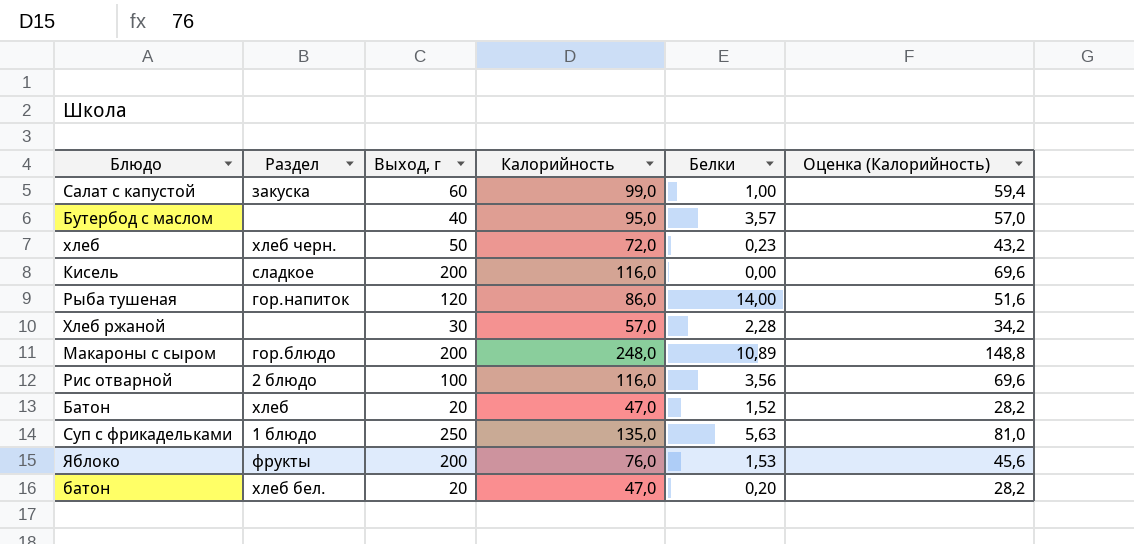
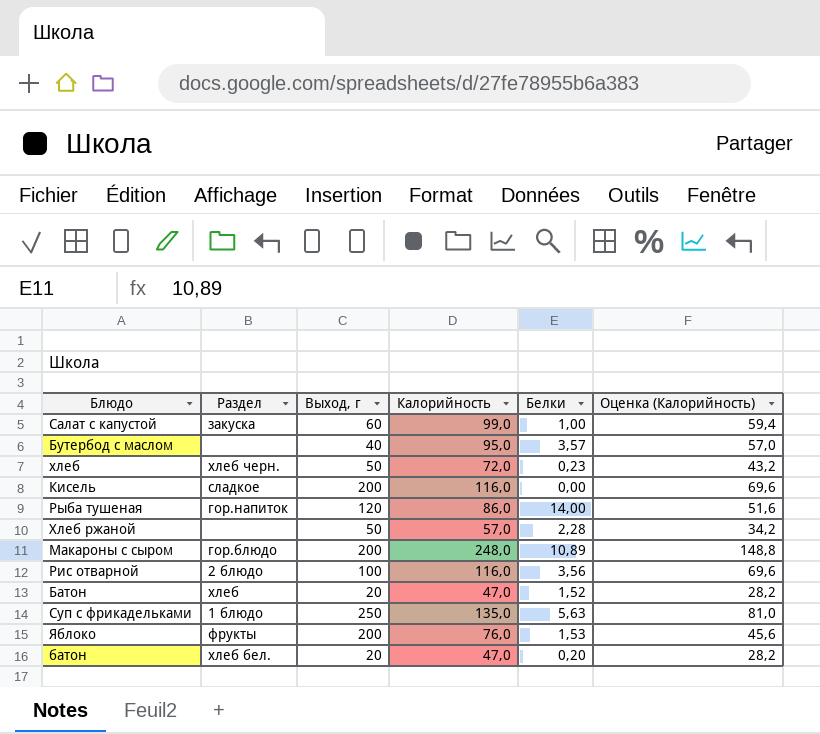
Хлеб ржаной | Выход, г: 30 -> 50

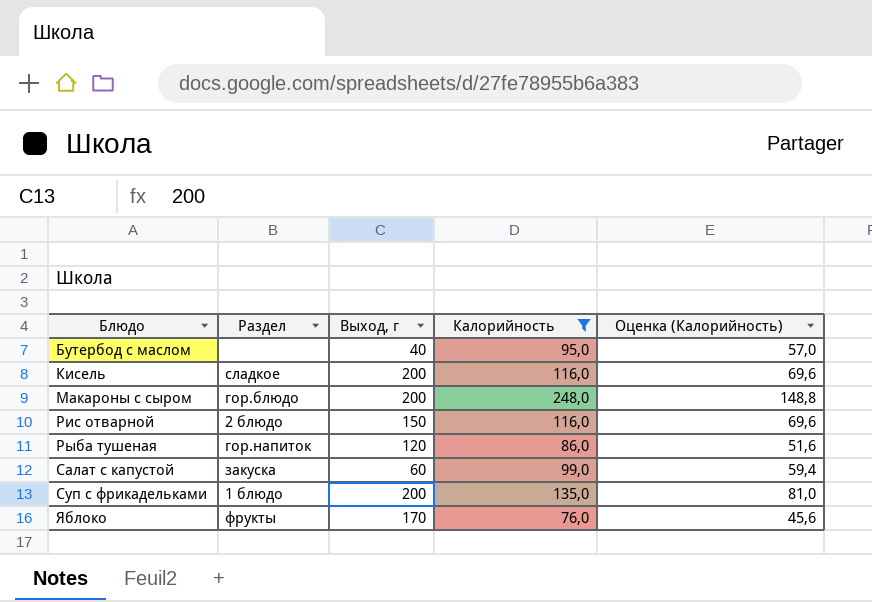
filter: none -> Калорийность >= 76,0
row order: none -> Блюдо ascending
column Белки | position: 5 -> none
Рис отварной | Выход, г: 100 -> 150
Суп с фрикадельками | Выход, г: 250 -> 200
Яблоко | Выход, г: 200 -> 170

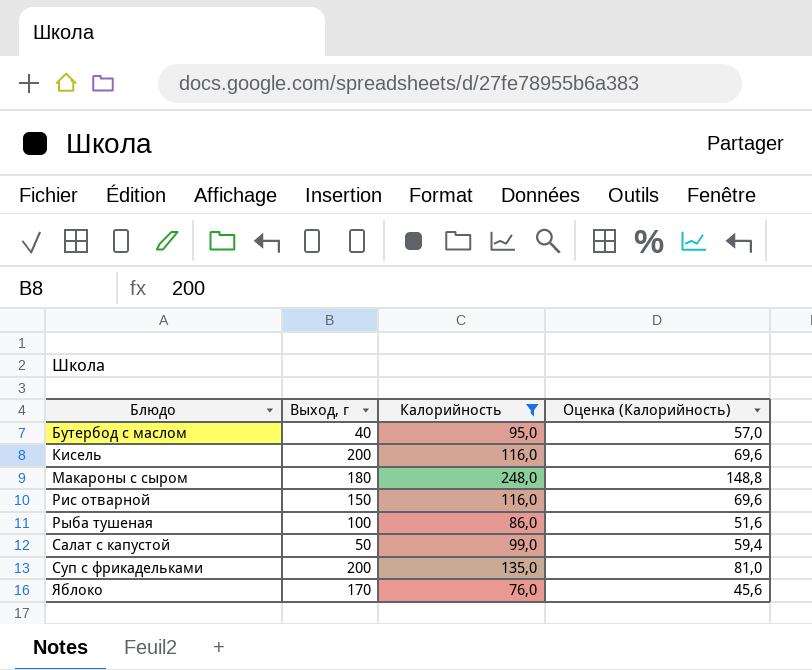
column Раздел | position: 2 -> none
Макароны с сыром | Выход, г: 200 -> 180
Рыба тушеная | Выход, г: 120 -> 100
Салат с капустой | Выход, г: 60 -> 50

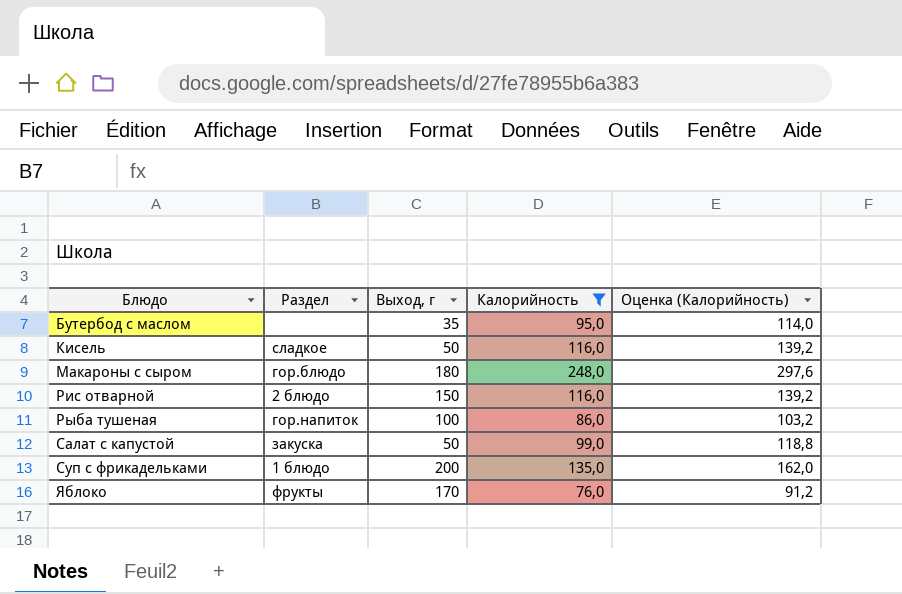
column Раздел | position: none -> 2
column Оценка (Калорийность) | formula: [Калорийность] * 0,6 -> [Калорийность] * 1,2
Бутербод с маслом | Выход, г: 40 -> 35
Кисель | Выход, г: 200 -> 50

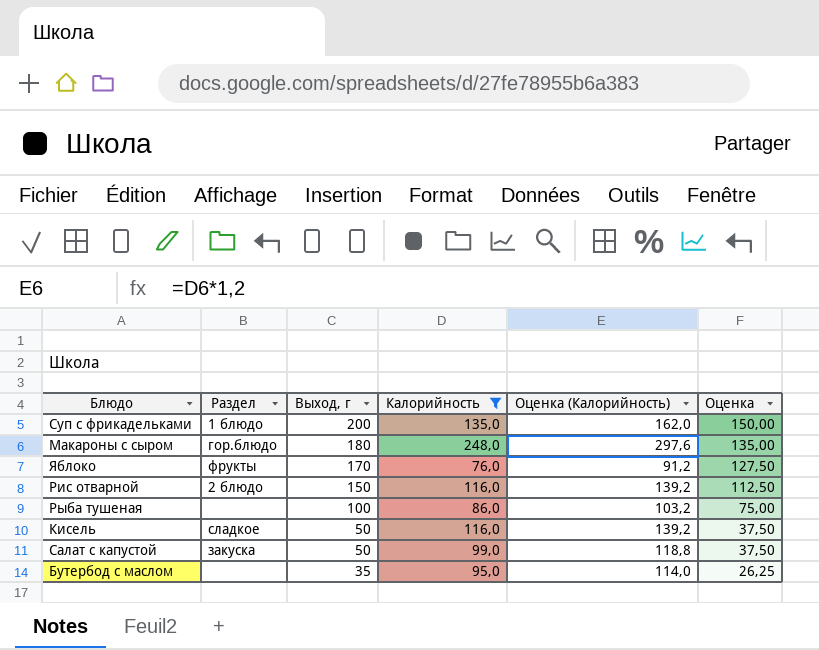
row order: Блюдо ascending -> Выход, г descending
column Оценка | formula: none -> [Выход, г] * 0,75
Рыба тушеная | Раздел: гор.напиток -> none

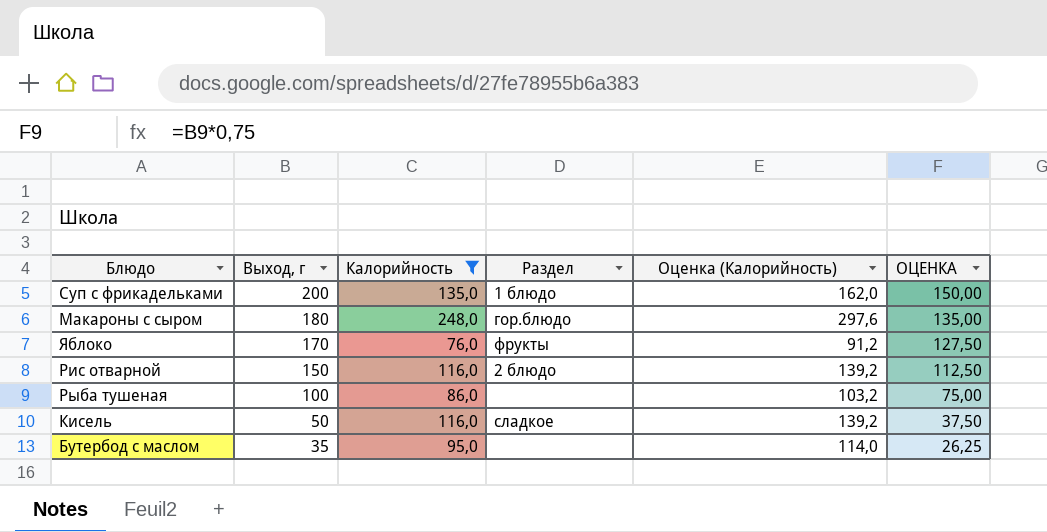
column Раздел | position: 2 -> 4
column name: Оценка -> ОЦЕНКА
row Салат с капустой: закуска | 50 | 99,0 | 118,8 | 37,50 -> none

